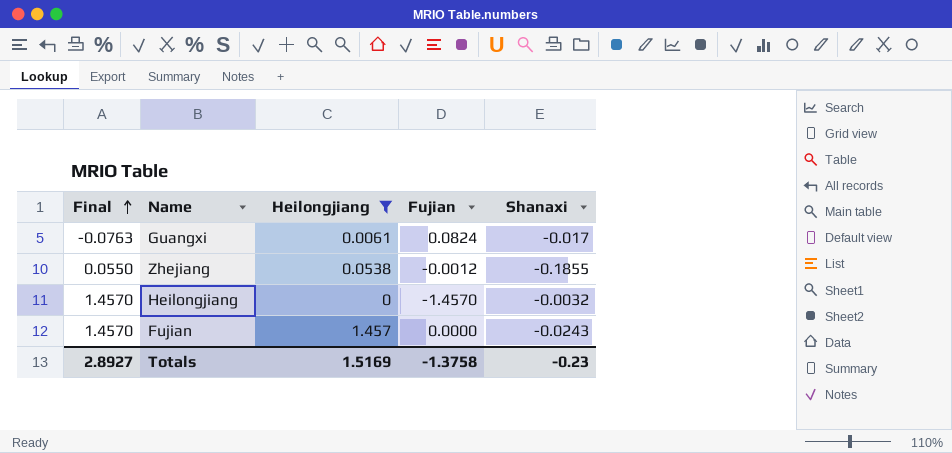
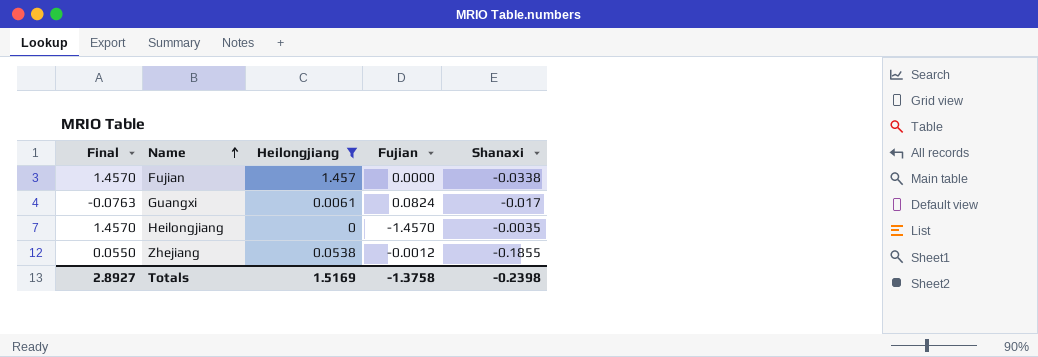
row order: Final ascending -> Name ascending
Fujian | Shanaxi: -0.0243 -> -0.0338
Heilongjiang | Shanaxi: -0.0032 -> -0.0035
Totals | Shanaxi: -0.23 -> -0.2398

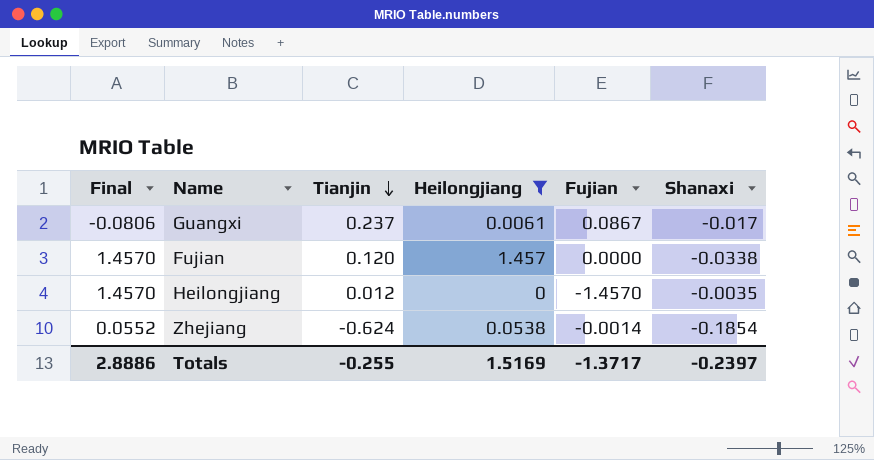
row order: Name ascending -> Tianjin descending
column Tianjin | position: none -> 3
Guangxi | Final: -0.0763 -> -0.0806
Guangxi | Fujian: 0.0824 -> 0.0867
Zhejiang | Final: 0.0550 -> 0.0552
Zhejiang | Fujian: -0.0012 -> -0.0014
Zhejiang | Shanaxi: -0.1855 -> -0.1854
Totals | Final: 2.8927 -> 2.8886
Totals | Fujian: -1.3758 -> -1.3717
Totals | Shanaxi: -0.2398 -> -0.2397

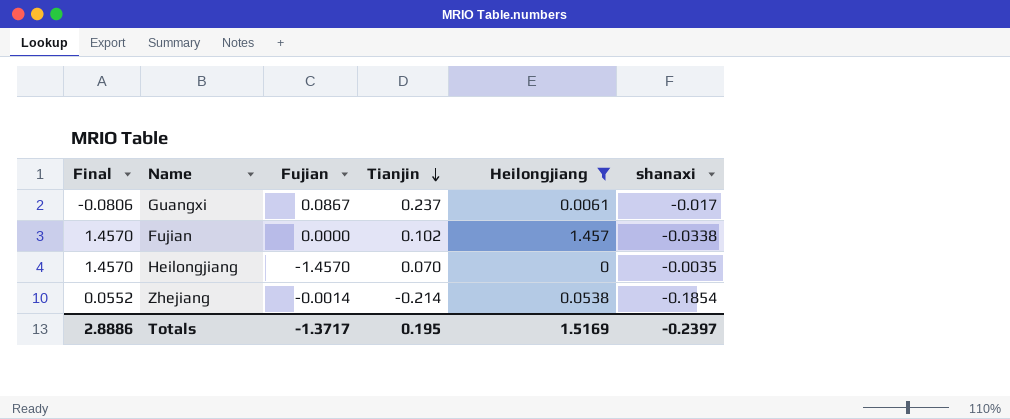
column Fujian | position: 5 -> 3
column name: Shanaxi -> shanaxi
Fujian | Tianjin: 0.120 -> 0.102
Heilongjiang | Tianjin: 0.012 -> 0.070
Zhejiang | Tianjin: -0.624 -> -0.214
Totals | Tianjin: -0.255 -> 0.195

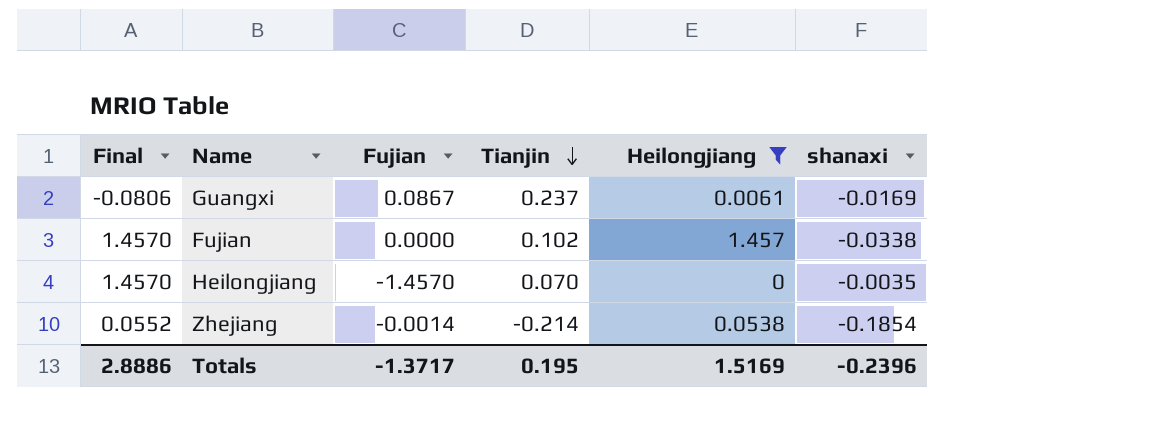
Guangxi | shanaxi: -0.017 -> -0.0169
Totals | shanaxi: -0.2397 -> -0.2396

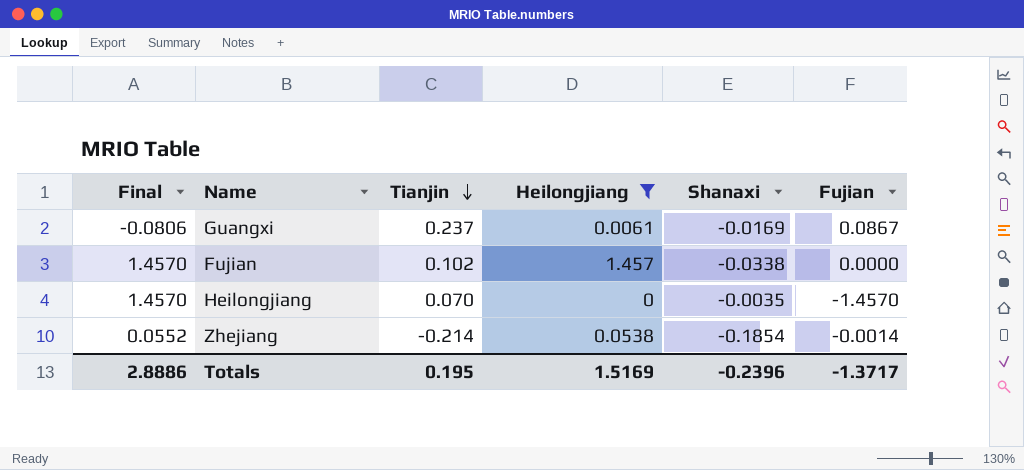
column name: shanaxi -> Shanaxi
column Fujian | position: 3 -> 6

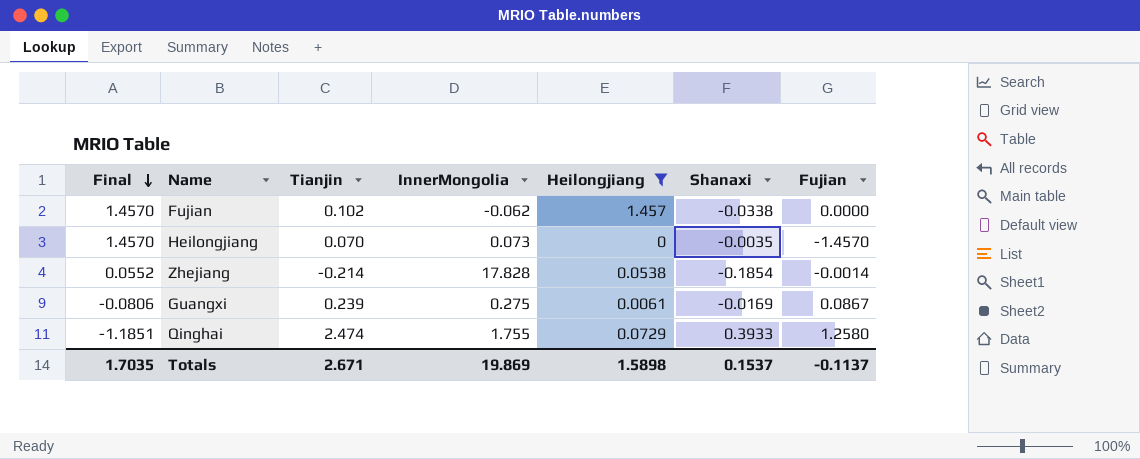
row order: Tianjin descending -> Final descending
column InnerMongolia | position: none -> 4
Guangxi | Tianjin: 0.237 -> 0.239
row Qinghai: none -> -1.1851 | 2.474 | 1.755 | 0.0729 | 0.3933 | 1.2580
Totals | Final: 2.8886 -> 1.7035
Totals | Tianjin: 0.195 -> 2.671
Totals | Heilongjiang: 1.5169 -> 1.5898
Totals | Shanaxi: -0.2396 -> 0.1537
Totals | Fujian: -1.3717 -> -0.1137

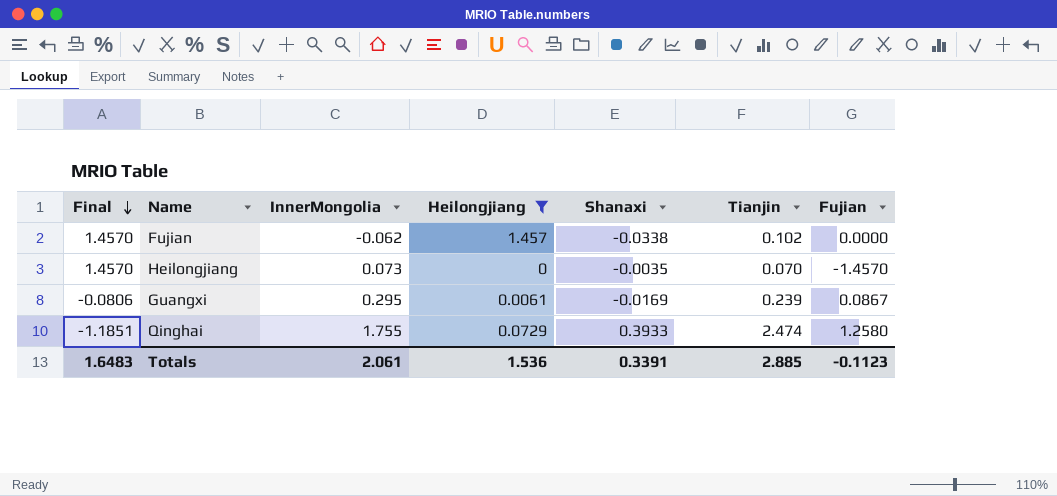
column Tianjin | position: 3 -> 6
row Zhejiang: 0.0552 | -0.214 | 17.828 | 0.0538 | -0.1854 | -0.0014 -> none
Guangxi | InnerMongolia: 0.275 -> 0.295
Totals | Final: 1.7035 -> 1.6483
Totals | InnerMongolia: 19.869 -> 2.061
Totals | Heilongjiang: 1.5898 -> 1.536
Totals | Shanaxi: 0.1537 -> 0.3391
Totals | Tianjin: 2.671 -> 2.885
Totals | Fujian: -0.1137 -> -0.1123

